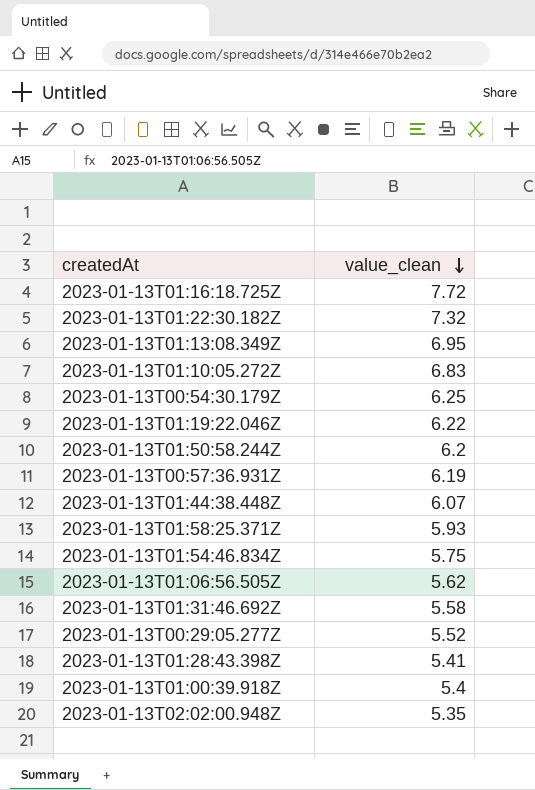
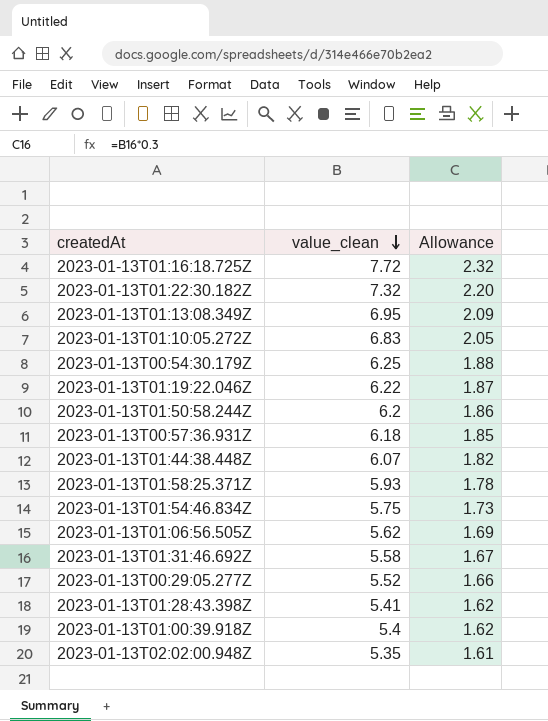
column Allowance | formula: none -> [value_clean] * 0.3
2023-01-13T00:57:36.931Z | value_clean: 6.19 -> 6.18

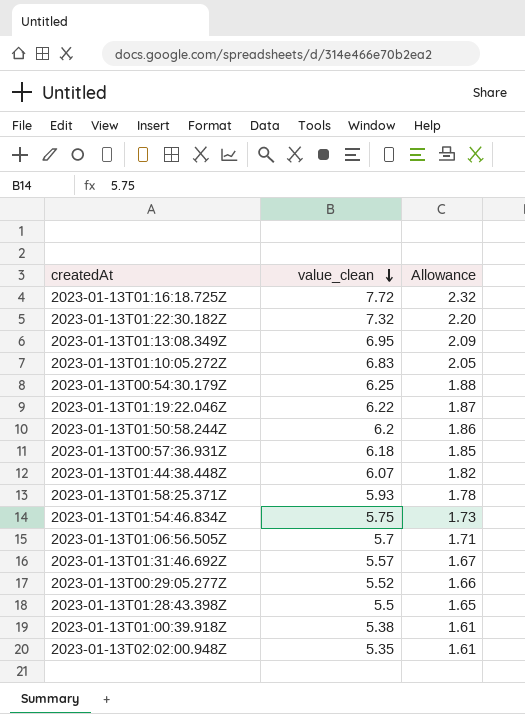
2023-01-13T01:06:56.505Z | value_clean: 5.62 -> 5.7
2023-01-13T01:06:56.505Z | Allowance: 1.69 -> 1.71
2023-01-13T01:31:46.692Z | value_clean: 5.58 -> 5.57
2023-01-13T01:28:43.398Z | value_clean: 5.41 -> 5.5
2023-01-13T01:28:43.398Z | Allowance: 1.62 -> 1.65
2023-01-13T01:00:39.918Z | value_clean: 5.4 -> 5.38
2023-01-13T01:00:39.918Z | Allowance: 1.62 -> 1.61

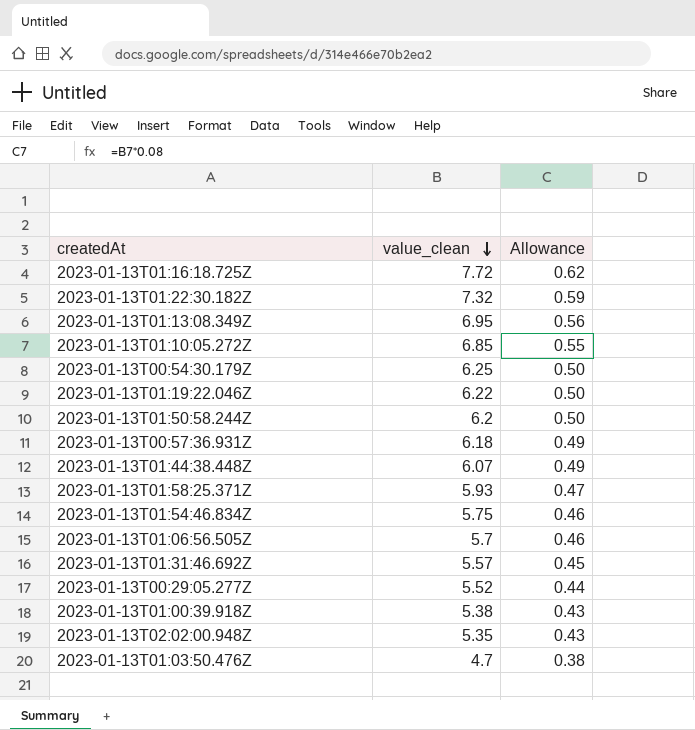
column Allowance | formula: [value_clean] * 0.3 -> [value_clean] * 0.08
row 2023-01-13T01:28:43.398Z: 5.5 | 1.65 -> none
2023-01-13T01:10:05.272Z | value_clean: 6.83 -> 6.85
row 2023-01-13T01:03:50.476Z: none -> 4.7 | 0.38

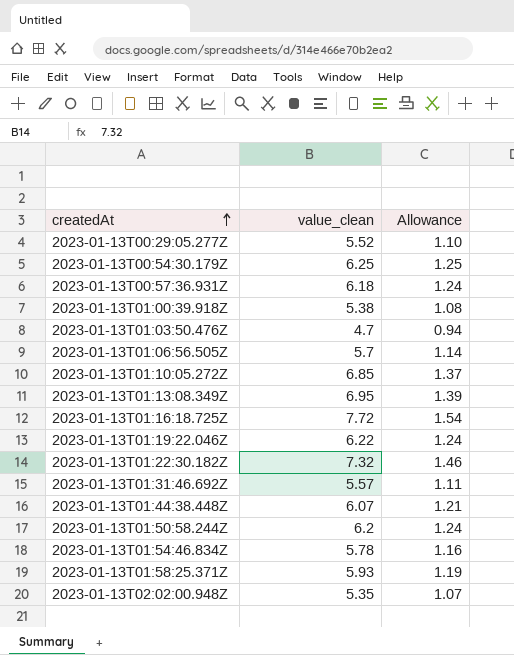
row order: value_clean descending -> createdAt ascending
column Allowance | formula: [value_clean] * 0.08 -> [value_clean] * 0.2
2023-01-13T01:54:46.834Z | value_clean: 5.75 -> 5.78

